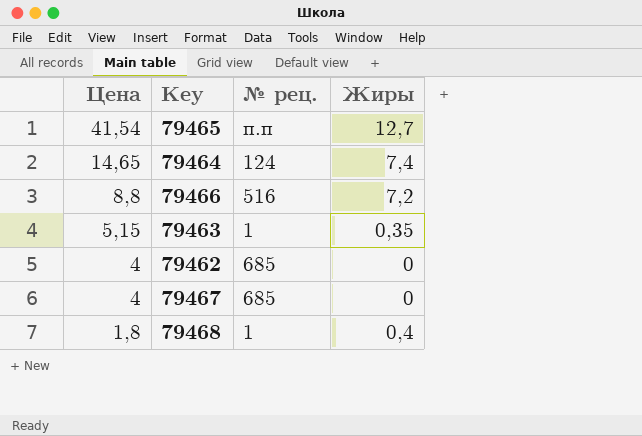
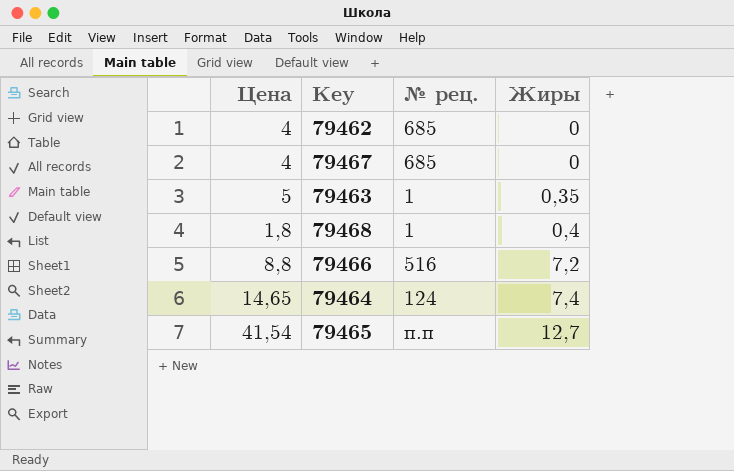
row order: Цена descending -> Жиры ascending
79463 | Цена: 5,15 -> 5

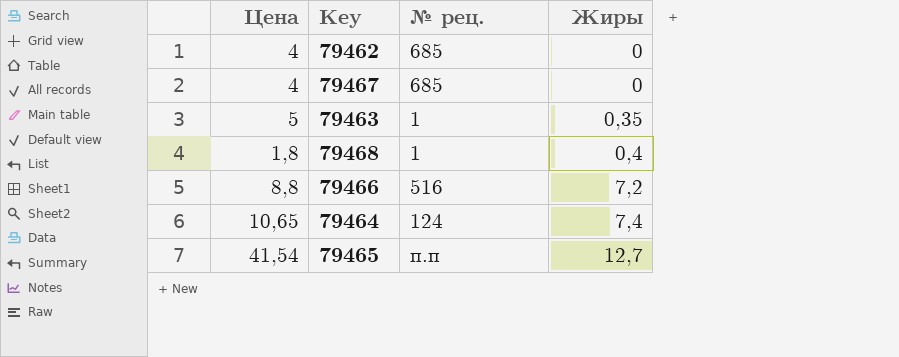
79464 | Цена: 14,65 -> 10,65

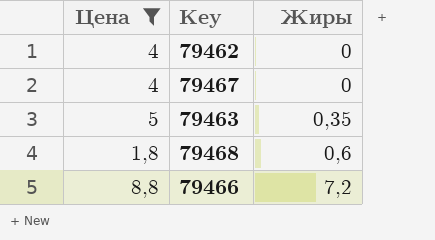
filter: none -> Цена <= 8,8
column № рец. | position: 3 -> none
79468 | Жиры: 0,4 -> 0,6

